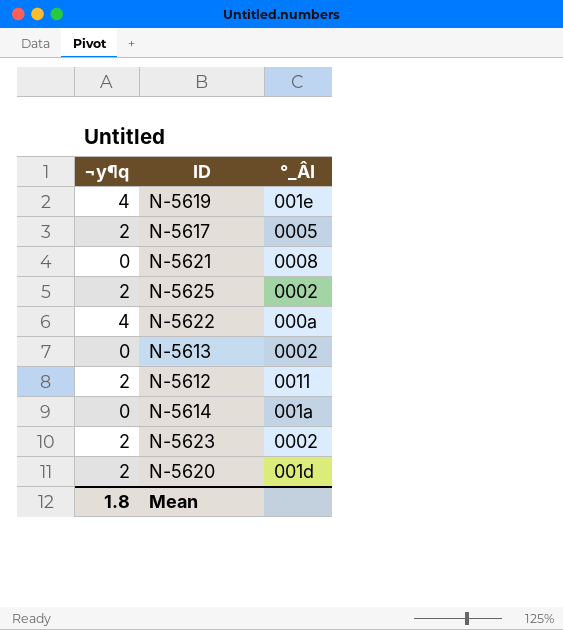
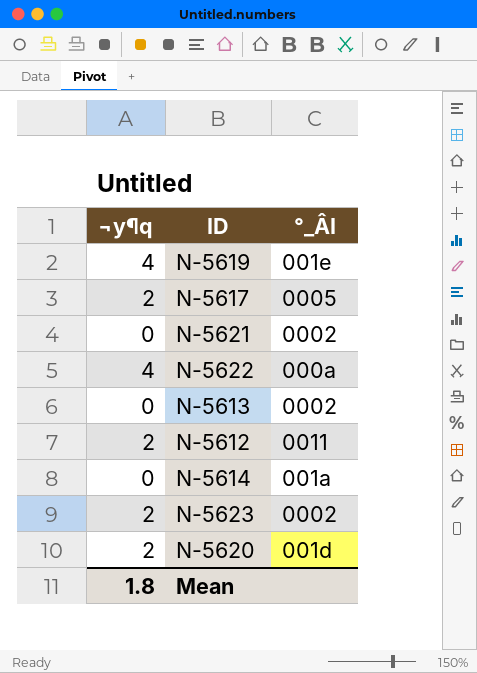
row N-5625: 2 | 0002 -> none
N-5621 | °_ÂI: 0008 -> 0002

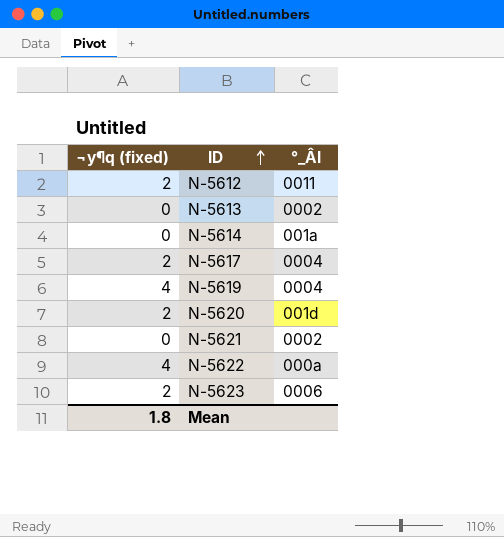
row order: none -> ID ascending
column name: ¬y¶q -> ¬y¶q (fixed)
N-5617 | °_ÂI: 0005 -> 0004
N-5619 | °_ÂI: 001e -> 0004
N-5623 | °_ÂI: 0002 -> 0006

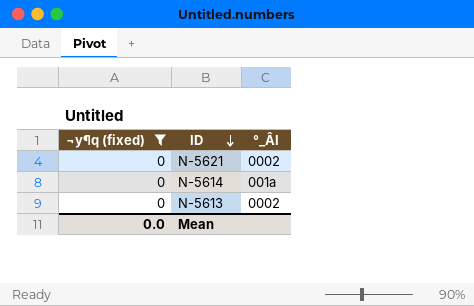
filter: none -> ¬y¶q (fixed) = 0
row order: ID ascending -> ID descending
Mean | ¬y¶q (fixed): 1.8 -> 0.0

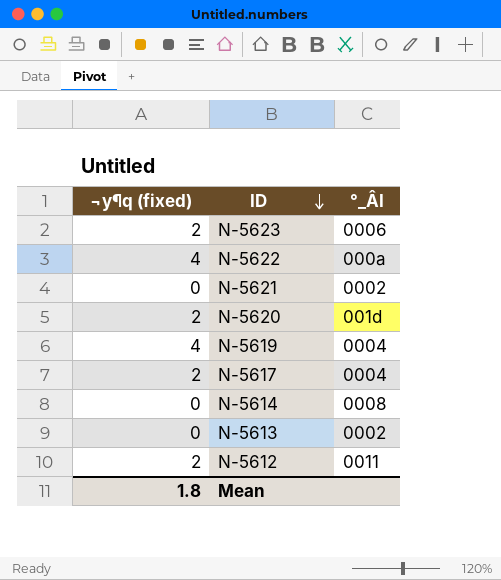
filter: ¬y¶q (fixed) = 0 -> none
N-5614 | °_ÂI: 001a -> 0008
Mean | ¬y¶q (fixed): 0.0 -> 1.8

